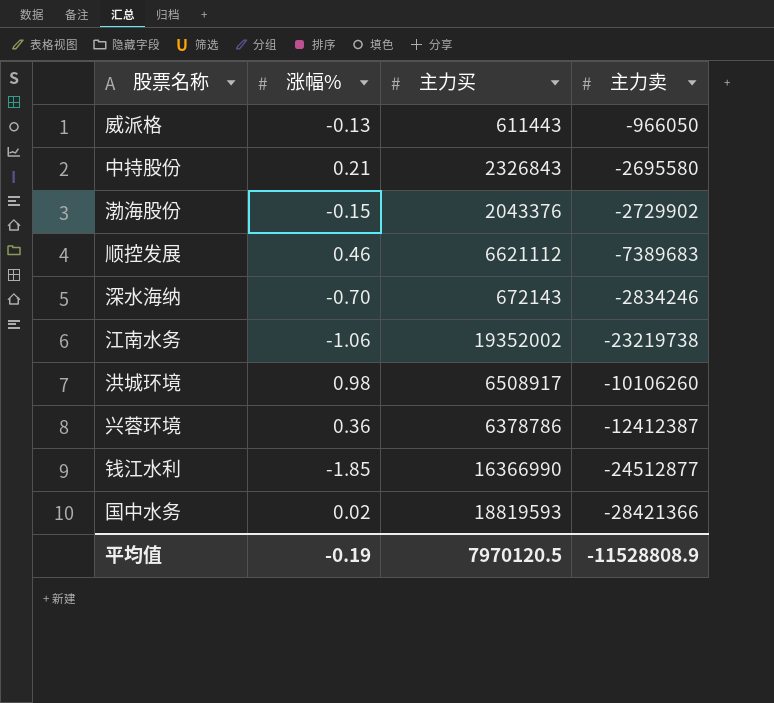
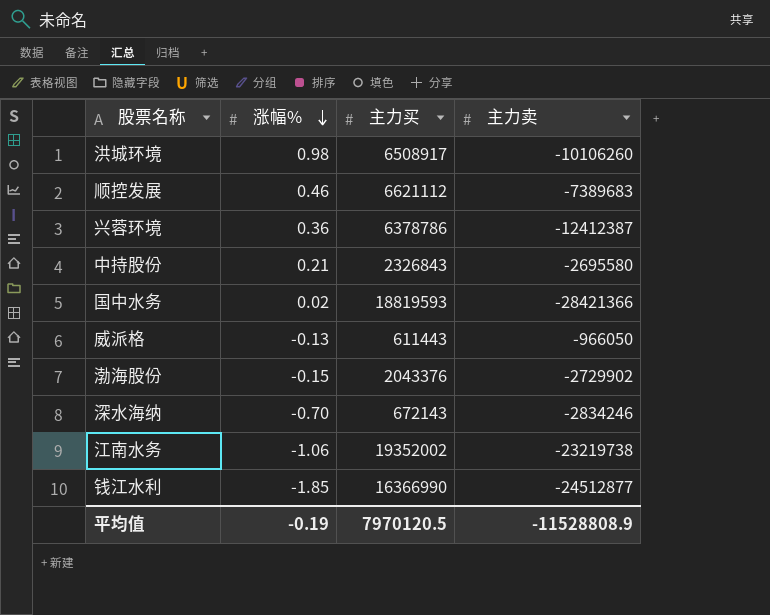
row order: none -> 涨幅% descending

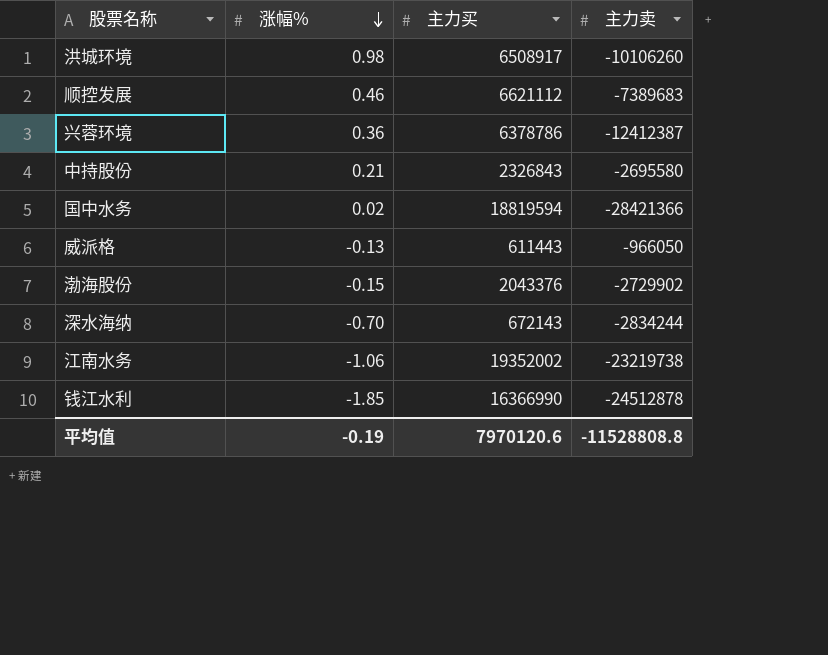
国中水务 | 主力买: 18819593 -> 18819594
深水海纳 | 主力卖: -2834246 -> -2834244
钱江水利 | 主力卖: -24512877 -> -24512878
平均值 | 主力买: 7970120.5 -> 7970120.6
平均值 | 主力卖: -11528808.9 -> -11528808.8

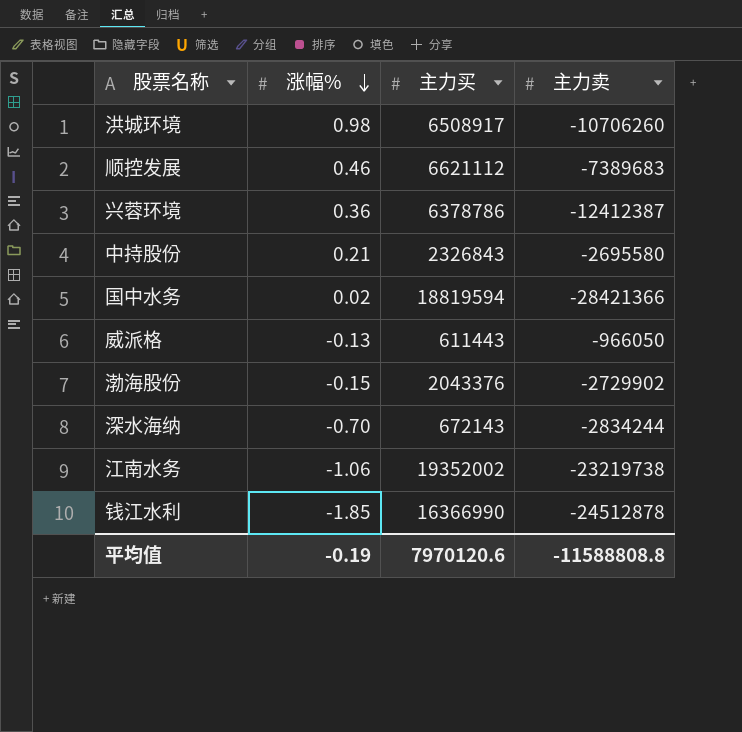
洪城环境 | 主力卖: -10106260 -> -10706260
平均值 | 主力卖: -11528808.8 -> -11588808.8

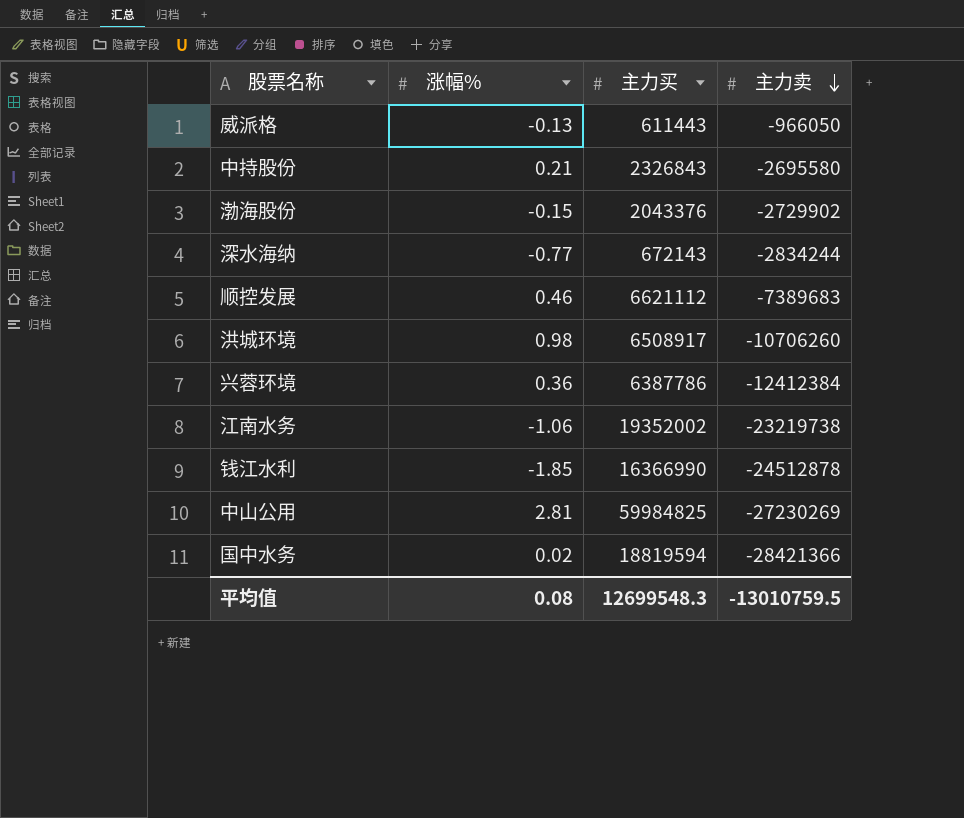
row order: 涨幅% descending -> 主力卖 descending
深水海纳 | 涨幅%: -0.70 -> -0.77
兴蓉环境 | 主力买: 6378786 -> 6387786
兴蓉环境 | 主力卖: -12412387 -> -12412384
row 中山公用: none -> 2.81 | 59984825 | -27230269
平均值 | 涨幅%: -0.19 -> 0.08
平均值 | 主力买: 7970120.6 -> 12699548.3
平均值 | 主力卖: -11588808.8 -> -13010759.5

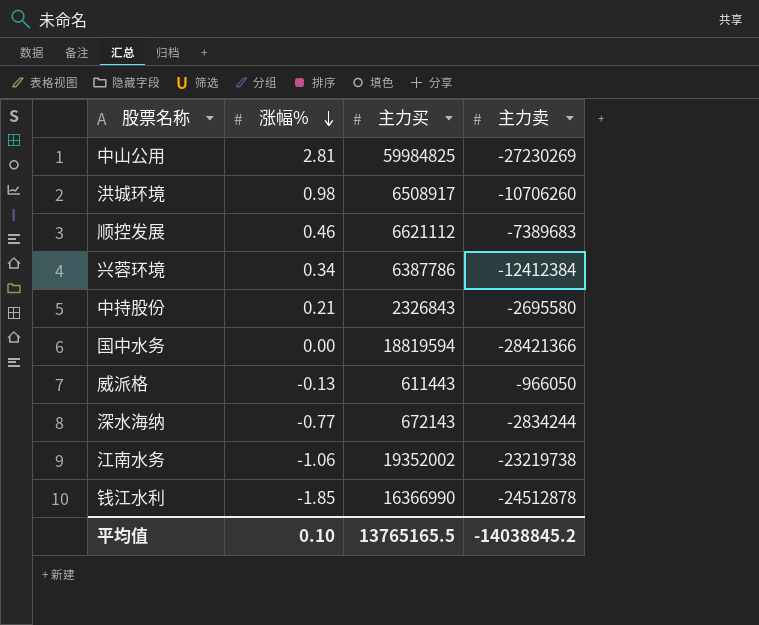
row order: 主力卖 descending -> 涨幅% descending
row 渤海股份: -0.15 | 2043376 | -2729902 -> none
兴蓉环境 | 涨幅%: 0.36 -> 0.34
国中水务 | 涨幅%: 0.02 -> 0.00
平均值 | 涨幅%: 0.08 -> 0.10
平均值 | 主力买: 12699548.3 -> 13765165.5
平均值 | 主力卖: -13010759.5 -> -14038845.2

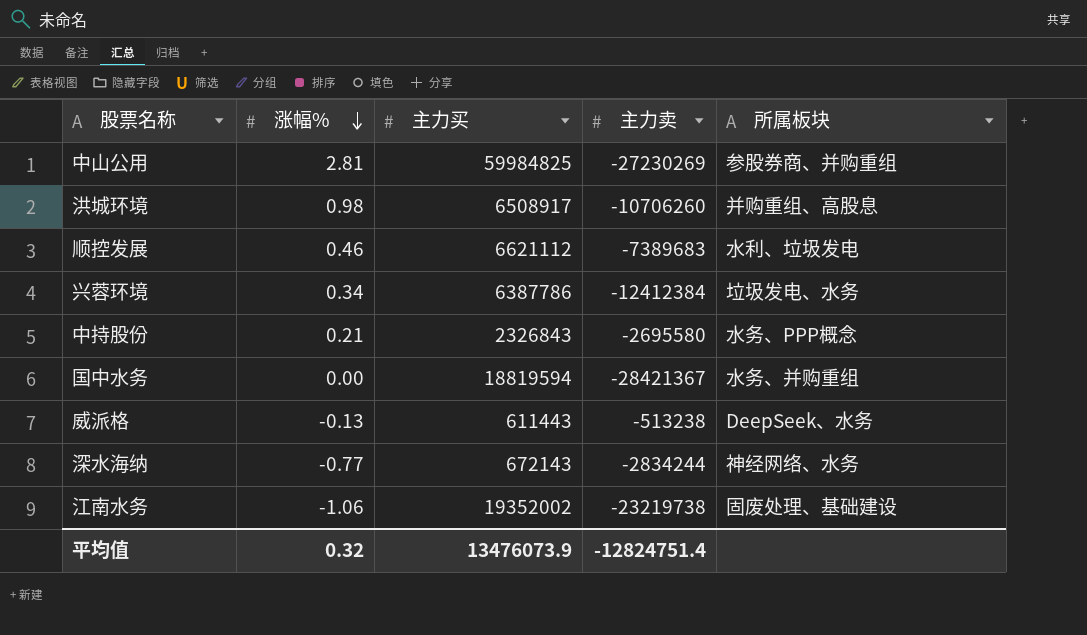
column 所属板块 | position: none -> 5
row 钱江水利: -1.85 | 16366990 | -24512878 -> none
国中水务 | 主力卖: -28421366 -> -28421367
威派格 | 主力卖: -966050 -> -513238
平均值 | 涨幅%: 0.10 -> 0.32
平均值 | 主力买: 13765165.5 -> 13476073.9
平均值 | 主力卖: -14038845.2 -> -12824751.4

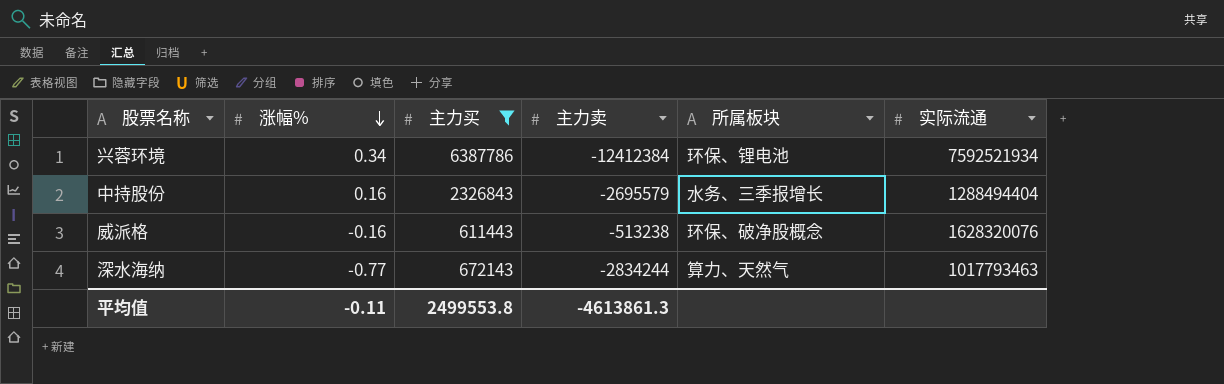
filter: none -> 主力买 <= 6387786
column 实际流通 | position: none -> 6
兴蓉环境 | 所属板块: 垃圾发电、水务 -> 环保、锂电池
中持股份 | 涨幅%: 0.21 -> 0.16
中持股份 | 主力卖: -2695580 -> -2695579
中持股份 | 所属板块: 水务、PPP概念 -> 水务、三季报增长
威派格 | 涨幅%: -0.13 -> -0.16
威派格 | 所属板块: DeepSeek、水务 -> 环保、破净股概念
深水海纳 | 所属板块: 神经网络、水务 -> 算力、天然气
平均值 | 涨幅%: 0.32 -> -0.11
平均值 | 主力买: 13476073.9 -> 2499553.8
平均值 | 主力卖: -12824751.4 -> -4613861.3

